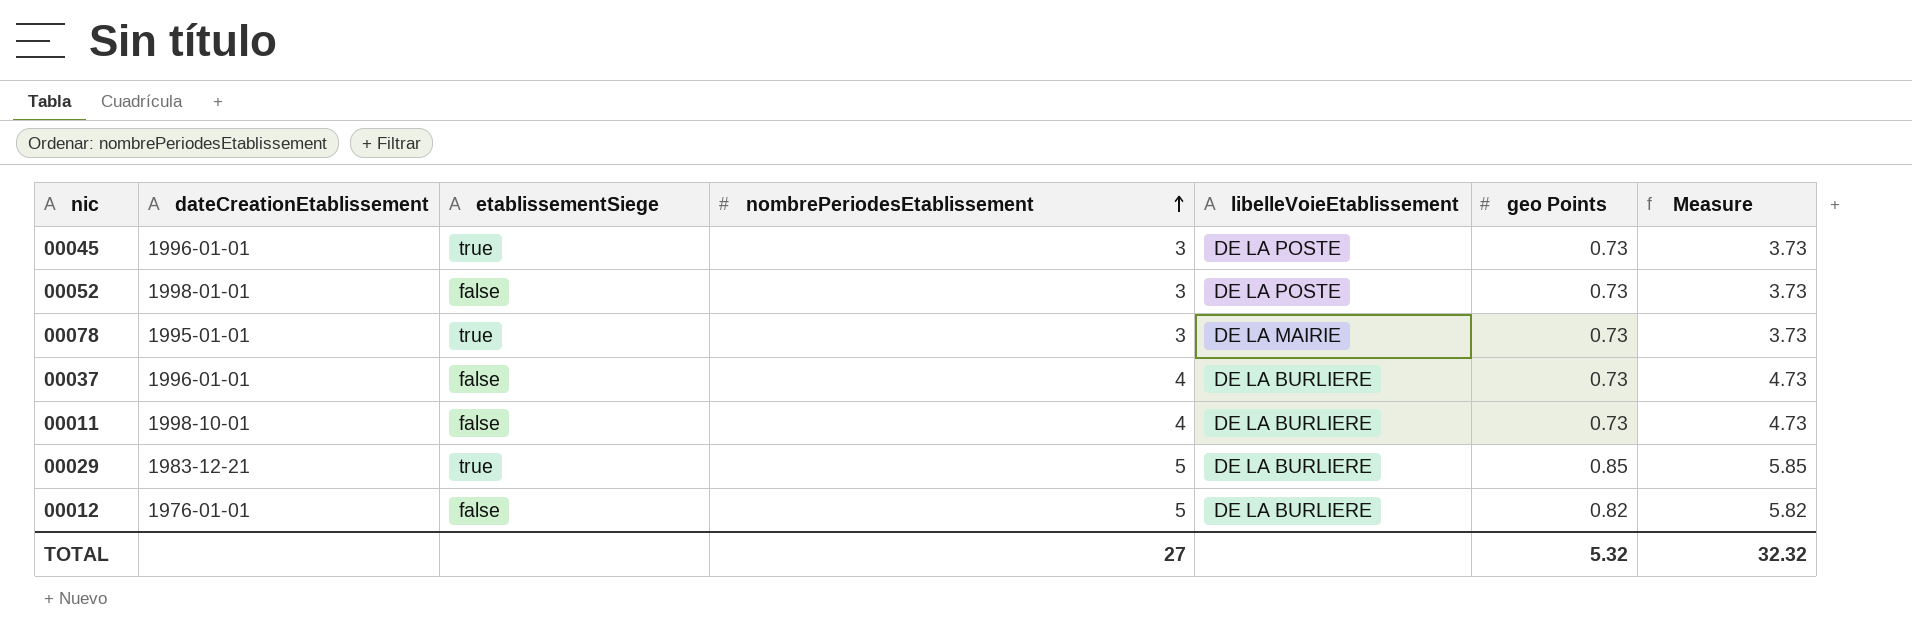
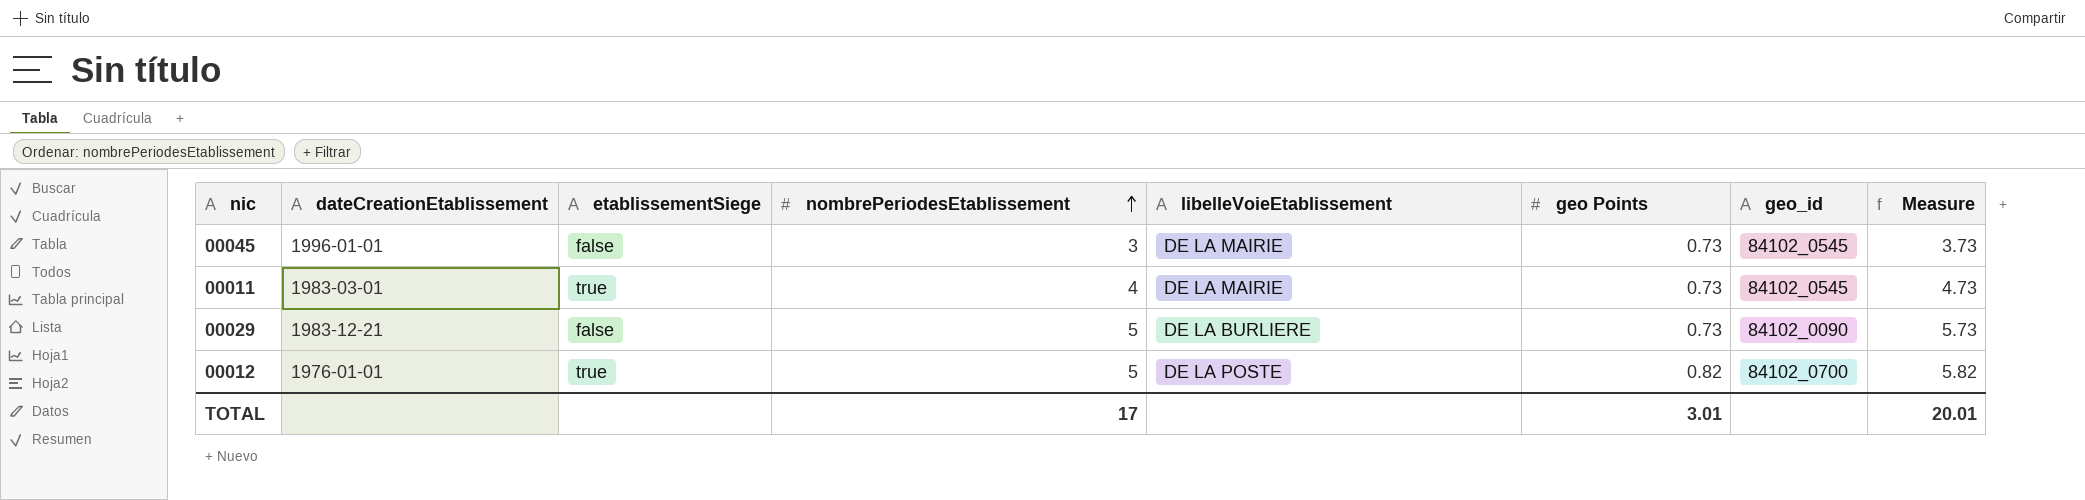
column geo_id | position: none -> 7
row 00052: 1998-01-01 | false | 3 | DE LA POSTE | 0.73 | 3.73 -> none
row 00078: 1995-01-01 | true | 3 | DE LA MAIRIE | 0.73 | 3.73 -> none
row 00037: 1996-01-01 | false | 4 | DE LA BURLIERE | 0.73 | 4.73 -> none
00045 | etablissementSiege: true -> false
00045 | libelleVoieEtablissement: DE LA POSTE -> DE LA MAIRIE
00011 | dateCreationEtablissement: 1998-10-01 -> 1983-03-01
00011 | etablissementSiege: false -> true
00011 | libelleVoieEtablissement: DE LA BURLIERE -> DE LA MAIRIE
00029 | etablissementSiege: true -> false
00029 | geo Points: 0.85 -> 0.73
00029 | Measure: 5.85 -> 5.73
00012 | etablissementSiege: false -> true
00012 | libelleVoieEtablissement: DE LA BURLIERE -> DE LA POSTE
TOTAL | nombrePeriodesEtablissement: 27 -> 17
TOTAL | geo Points: 5.32 -> 3.01
TOTAL | Measure: 32.32 -> 20.01

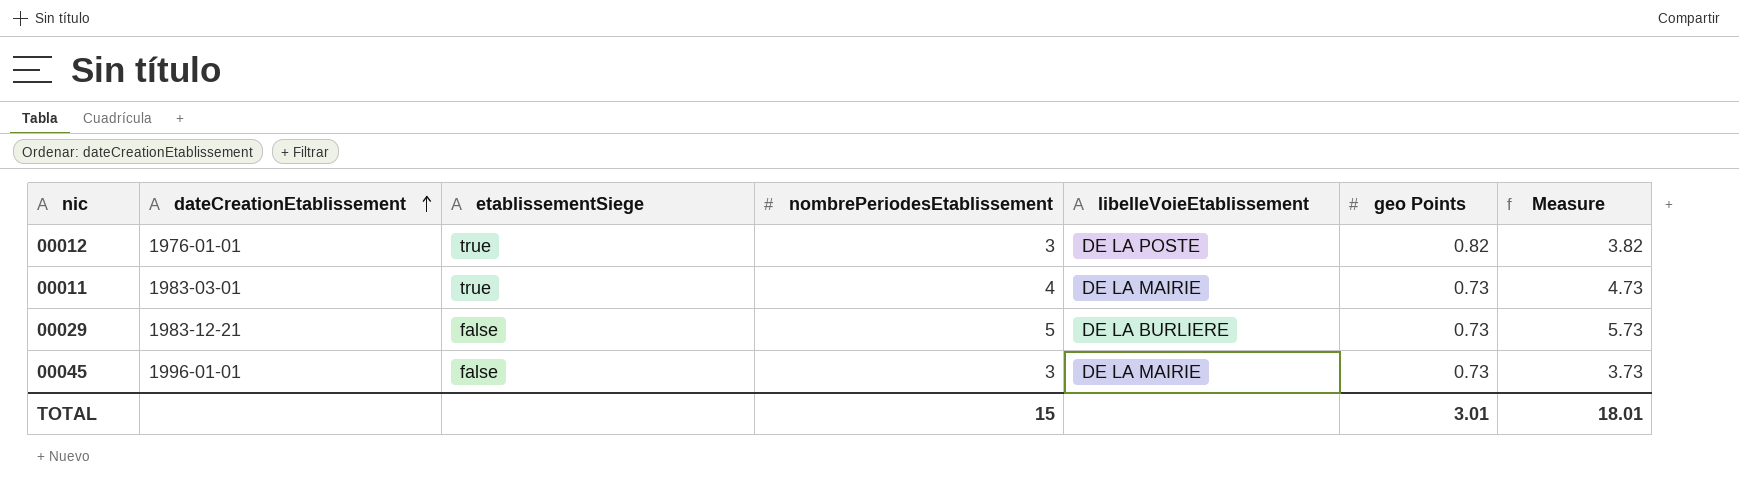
row order: nombrePeriodesEtablissement ascending -> dateCreationEtablissement ascending
column geo_id | position: 7 -> none
00012 | nombrePeriodesEtablissement: 5 -> 3
00012 | Measure: 5.82 -> 3.82
TOTAL | nombrePeriodesEtablissement: 17 -> 15
TOTAL | Measure: 20.01 -> 18.01

